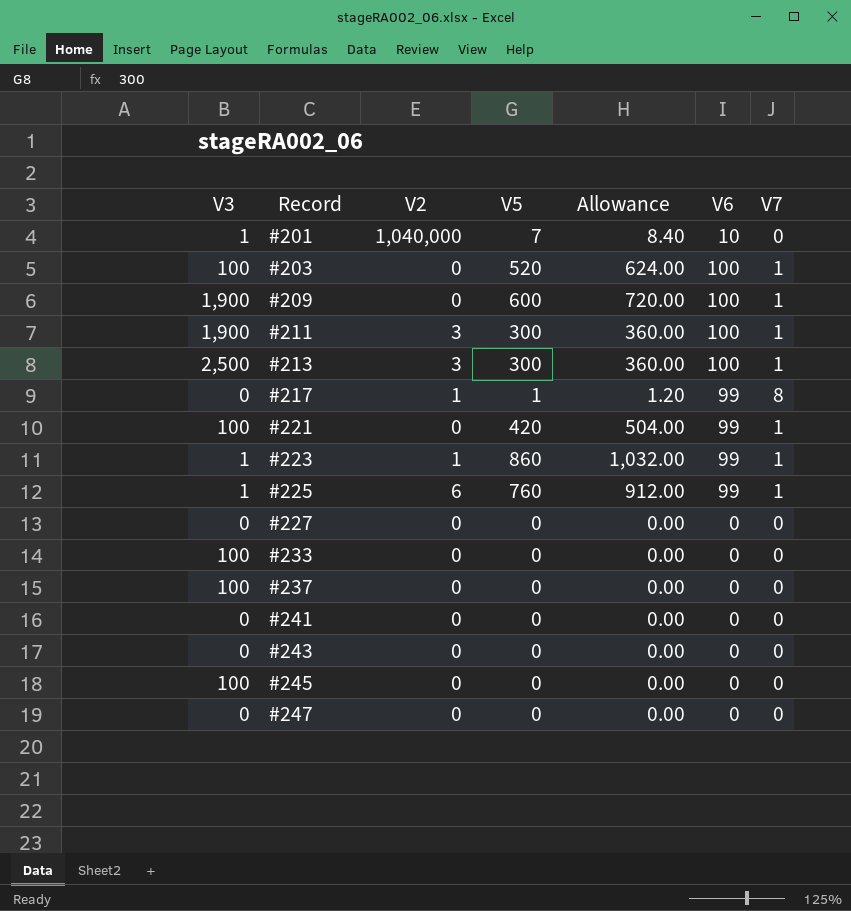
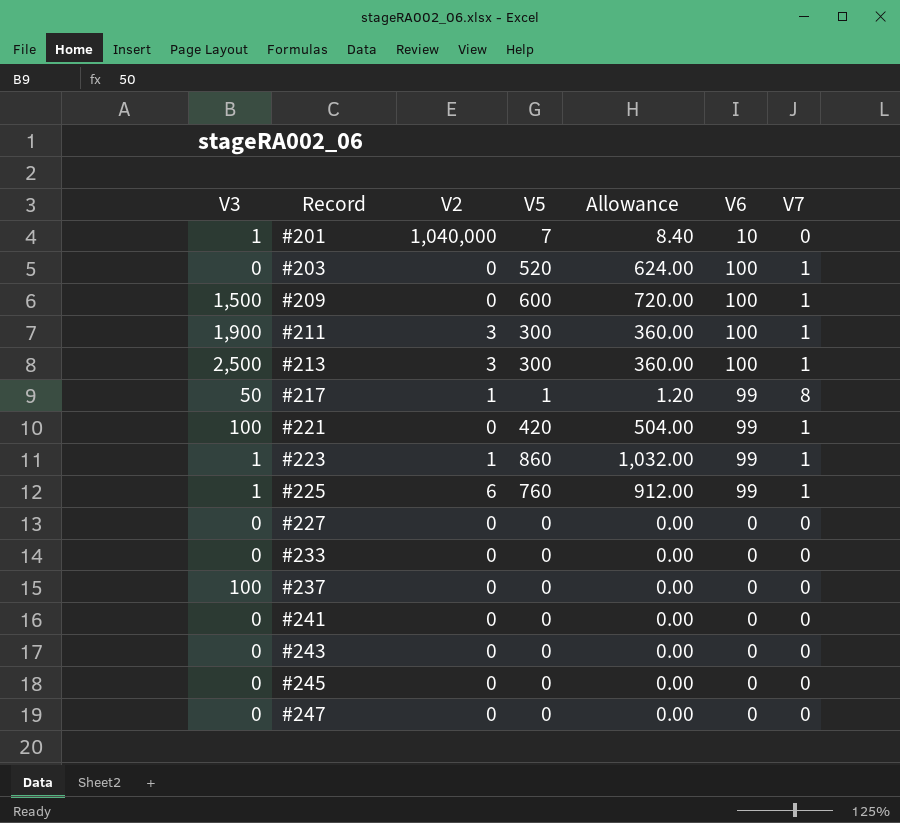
#203 | V3: 100 -> 0
#209 | V3: 1,900 -> 1,500
#217 | V3: 0 -> 50
#233 | V3: 100 -> 0
#245 | V3: 100 -> 0

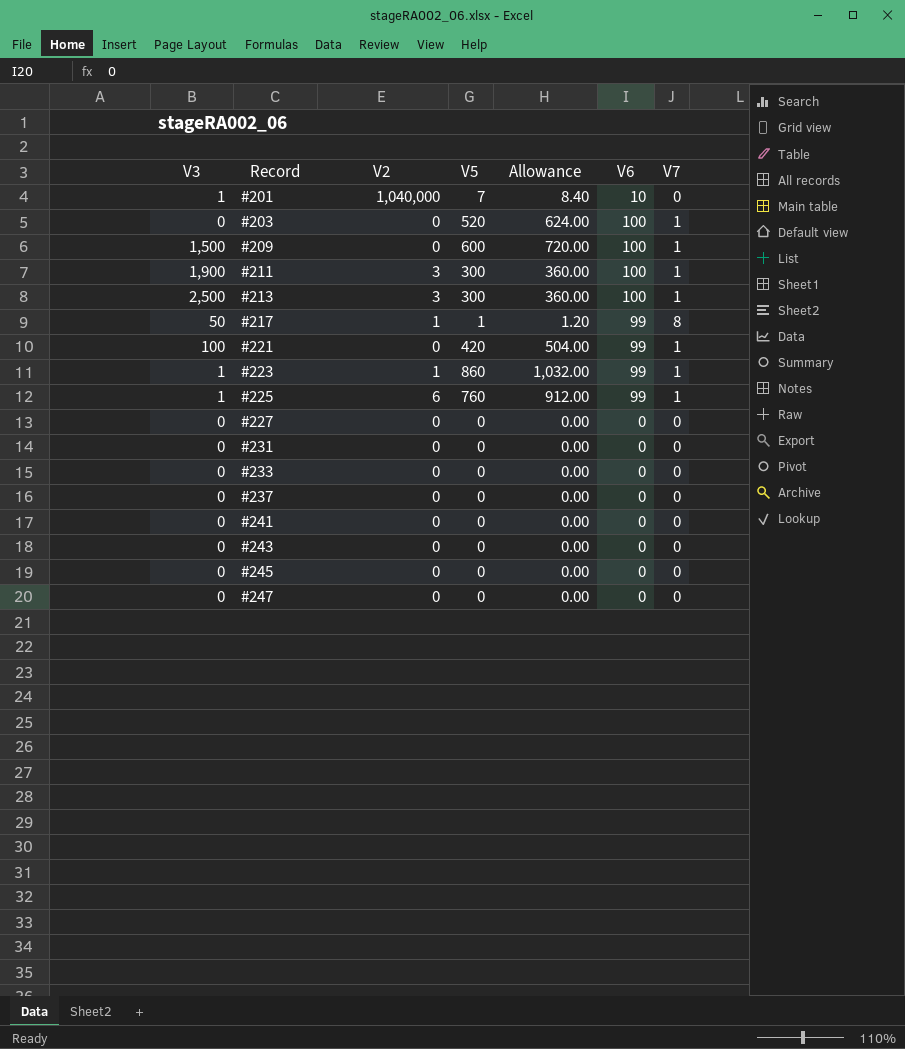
row #231: none -> 0 | 0 | 0 | 0.00 | 0 | 0
#237 | V3: 100 -> 0

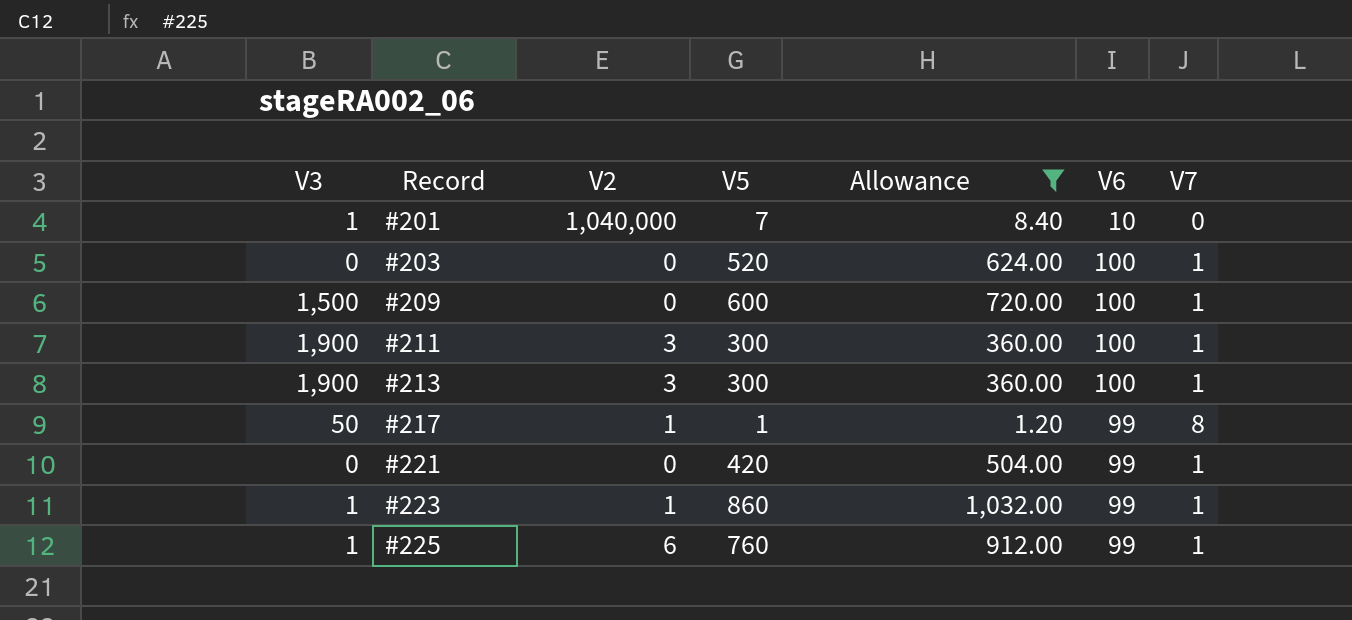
filter: none -> Allowance != 0.00
#213 | V3: 2,500 -> 1,900
#221 | V3: 100 -> 0

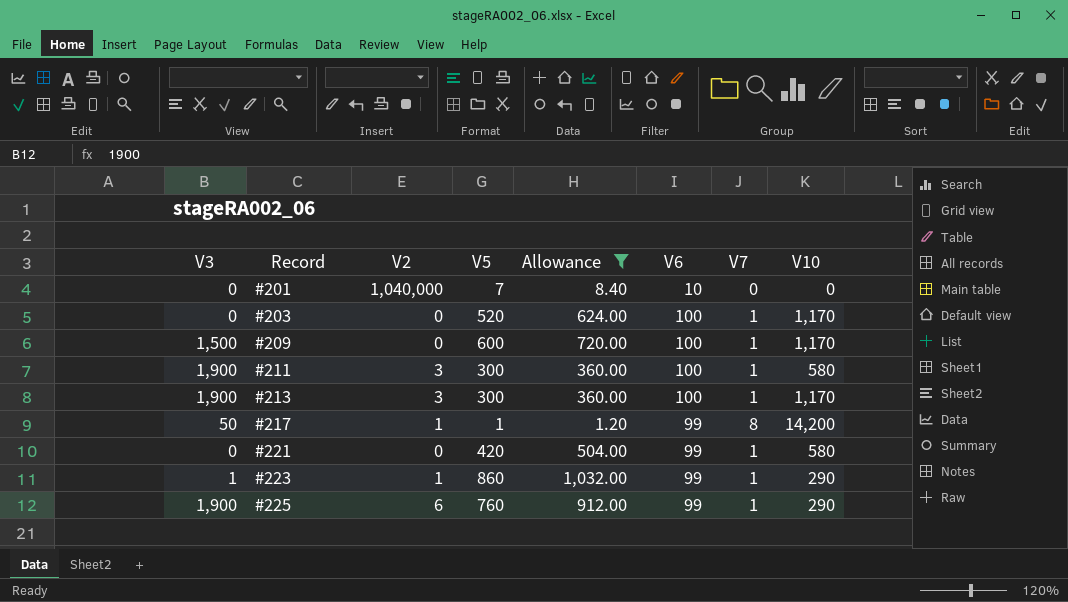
column V10 | position: none -> 8
#201 | V3: 1 -> 0
#225 | V3: 1 -> 1,900

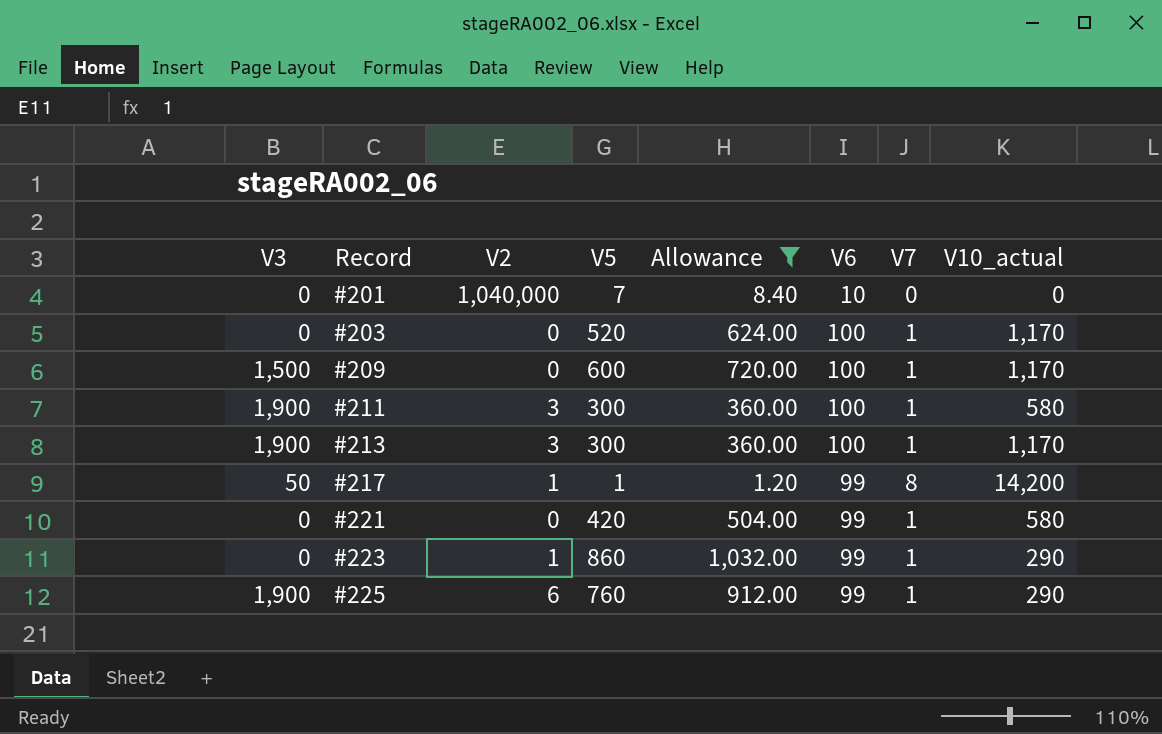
column name: V10 -> V10_actual
#223 | V3: 1 -> 0

